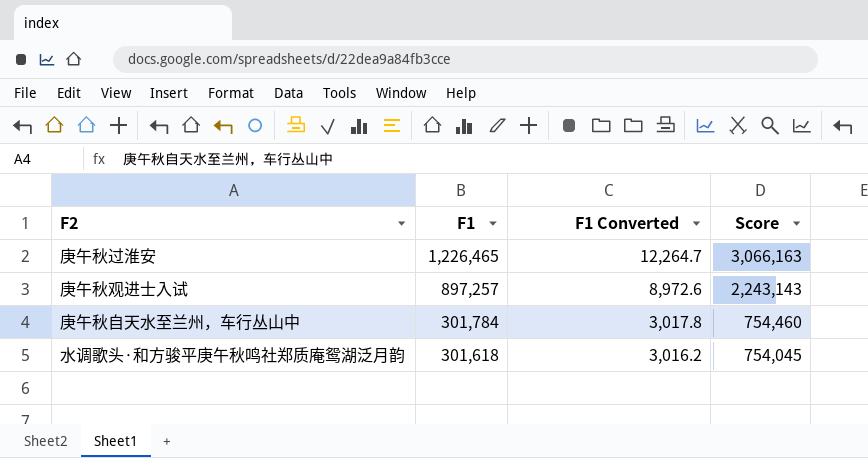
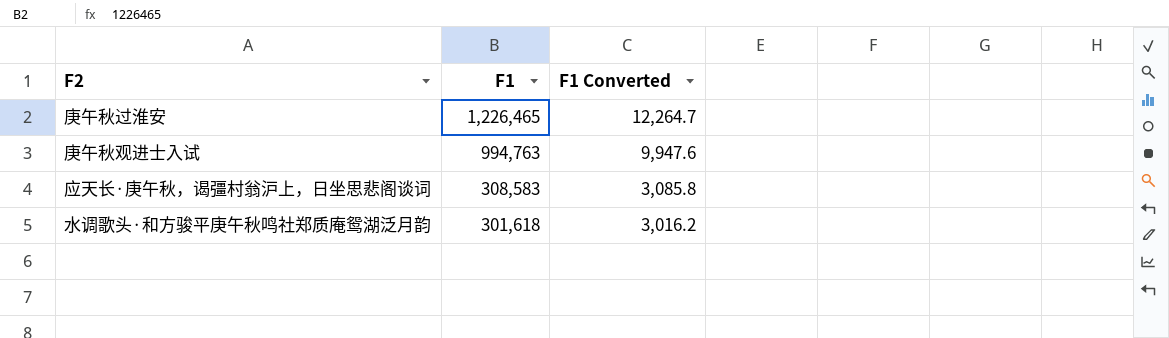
column Score | formula: [F1] * 2.5 -> none
row 庚午秋自天水至兰州，车行丛山中: 301,784 | 3,017.8 | 754,460 -> none
庚午秋观进士入试 | F1: 897,257 -> 994,763
庚午秋观进士入试 | F1 Converted: 8,972.6 -> 9,947.6
row 应天长·庚午秋，谒彊村翁沪上，日坐思悲阁谈词: none -> 308,583 | 3,085.8

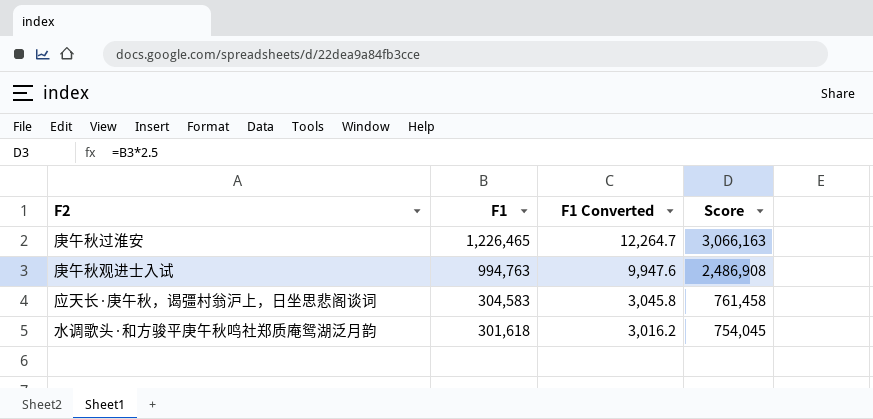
column Score | formula: none -> [F1] * 2.5
应天长·庚午秋，谒彊村翁沪上，日坐思悲阁谈词 | F1: 308,583 -> 304,583
应天长·庚午秋，谒彊村翁沪上，日坐思悲阁谈词 | F1 Converted: 3,085.8 -> 3,045.8

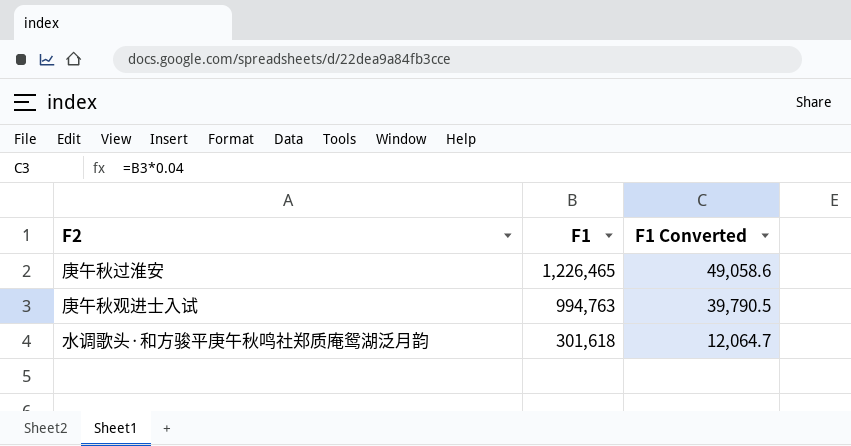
column Score | formula: [F1] * 2.5 -> none
column F1 Converted | formula: [F1] * 0.01 -> [F1] * 0.04
row 应天长·庚午秋，谒彊村翁沪上，日坐思悲阁谈词: 304,583 | 3,045.8 | 761,458 -> none

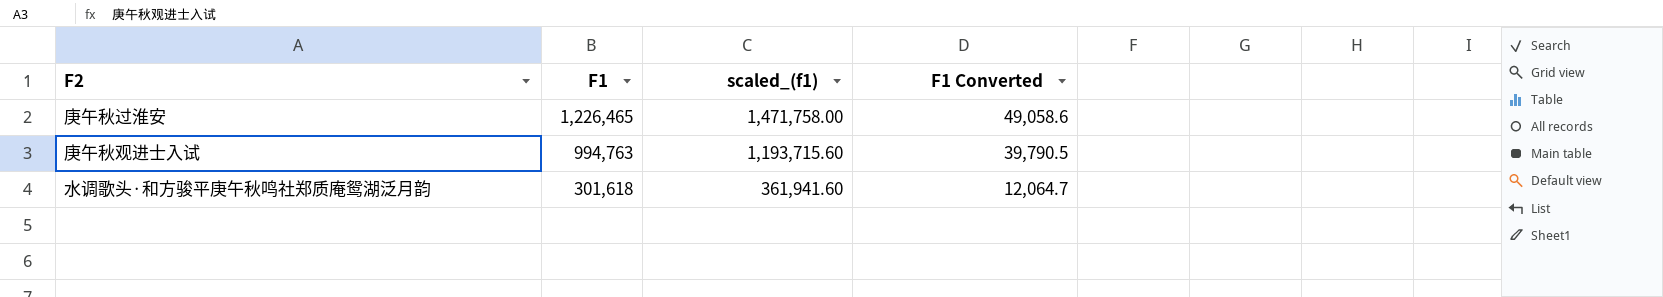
column scaled_(f1) | formula: none -> [F1] * 1.2

